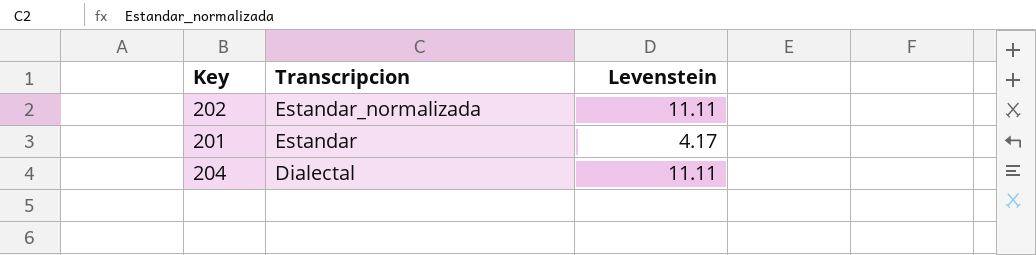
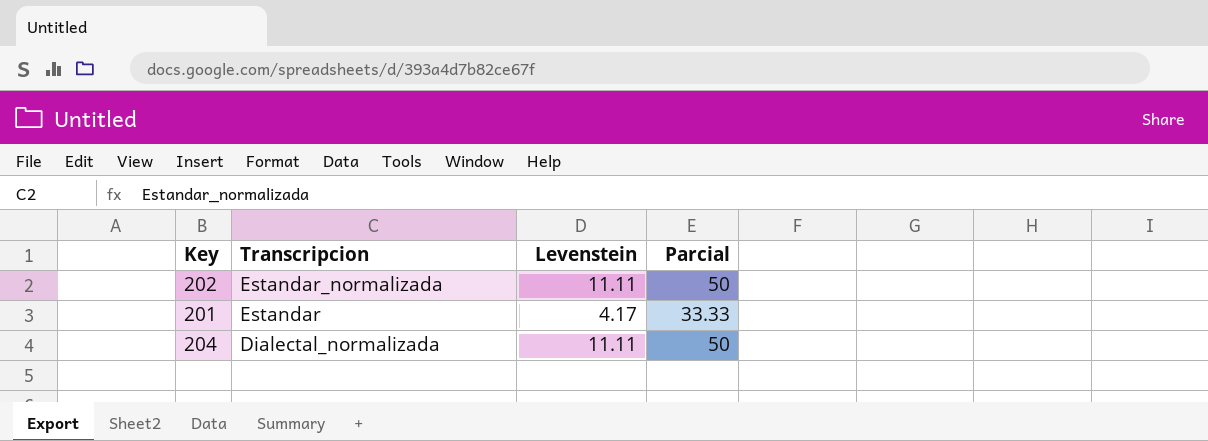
column Parcial | position: none -> 4
204 | Transcripcion: Dialectal -> Dialectal_normalizada

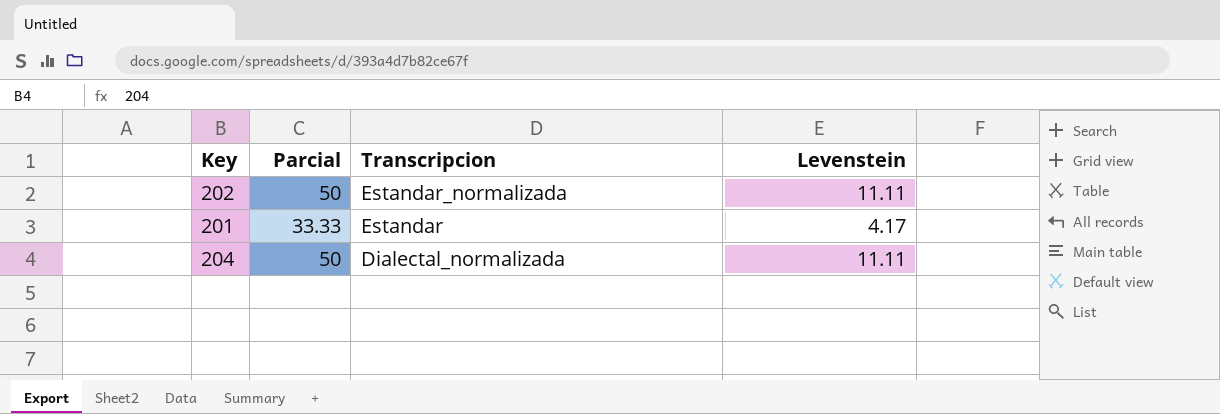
column Parcial | position: 4 -> 2

